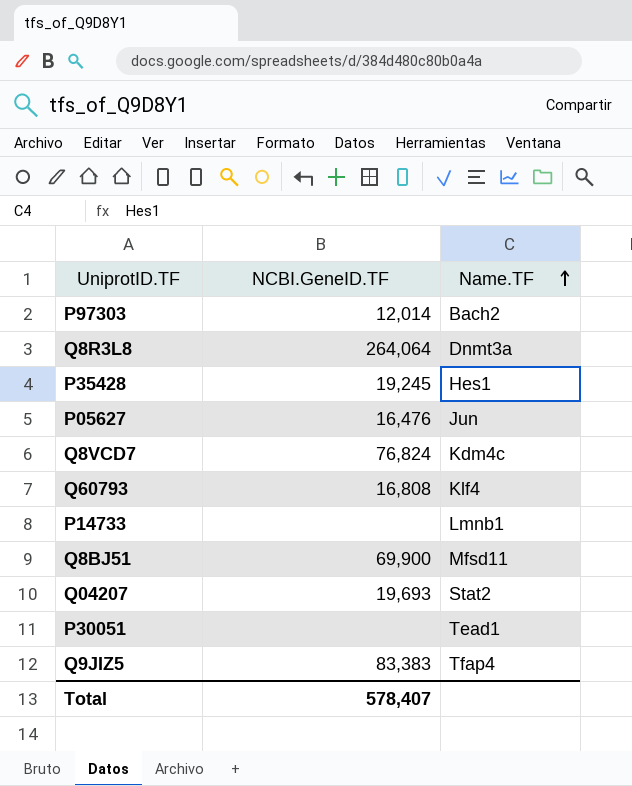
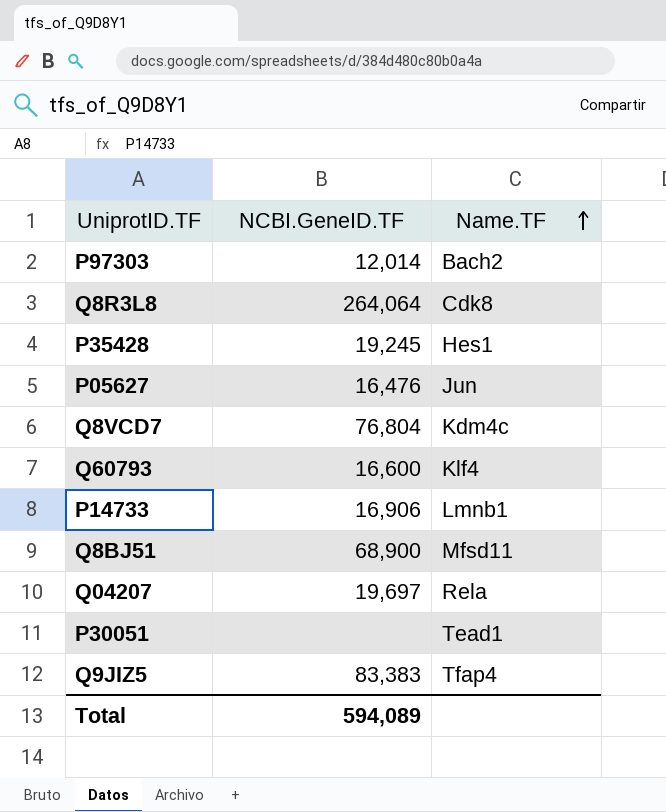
Q8R3L8 | Name.TF: Dnmt3a -> Cdk8
Q8VCD7 | NCBI.GeneID.TF: 76,824 -> 76,804
Q60793 | NCBI.GeneID.TF: 16,808 -> 16,600
P14733 | NCBI.GeneID.TF: none -> 16,906
Q8BJ51 | NCBI.GeneID.TF: 69,900 -> 68,900
Q04207 | NCBI.GeneID.TF: 19,693 -> 19,697
Q04207 | Name.TF: Stat2 -> Rela
Total | NCBI.GeneID.TF: 578,407 -> 594,089

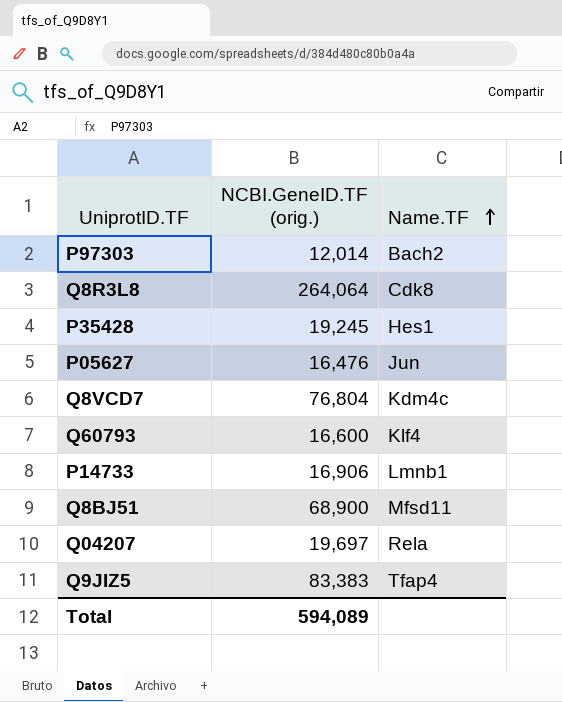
column name: NCBI.GeneID.TF -> NCBI.GeneID.TF (orig.)
row P30051: none | Tead1 -> none

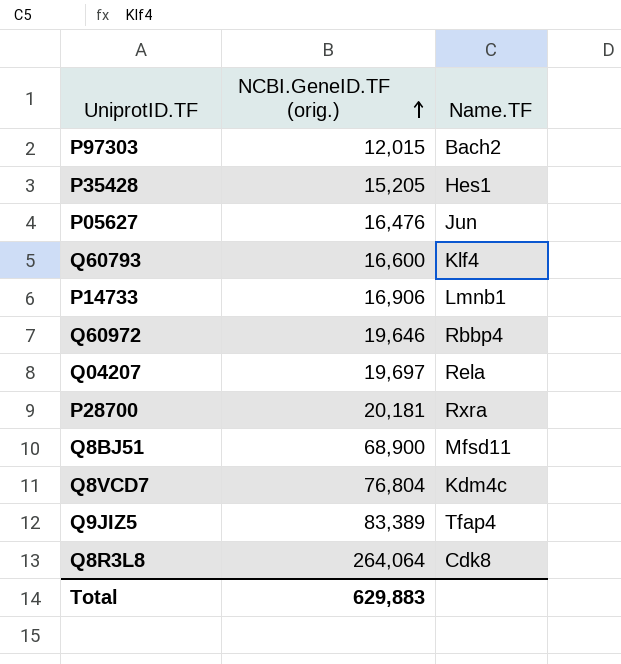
row order: Name.TF ascending -> NCBI.GeneID.TF (orig.) ascending
P97303 | NCBI.GeneID.TF (orig.): 12,014 -> 12,015
P35428 | NCBI.GeneID.TF (orig.): 19,245 -> 15,205
row Q60972: none -> 19,646 | Rbbp4
row P28700: none -> 20,181 | Rxra
Q9JIZ5 | NCBI.GeneID.TF (orig.): 83,383 -> 83,389
Total | NCBI.GeneID.TF (orig.): 594,089 -> 629,883

